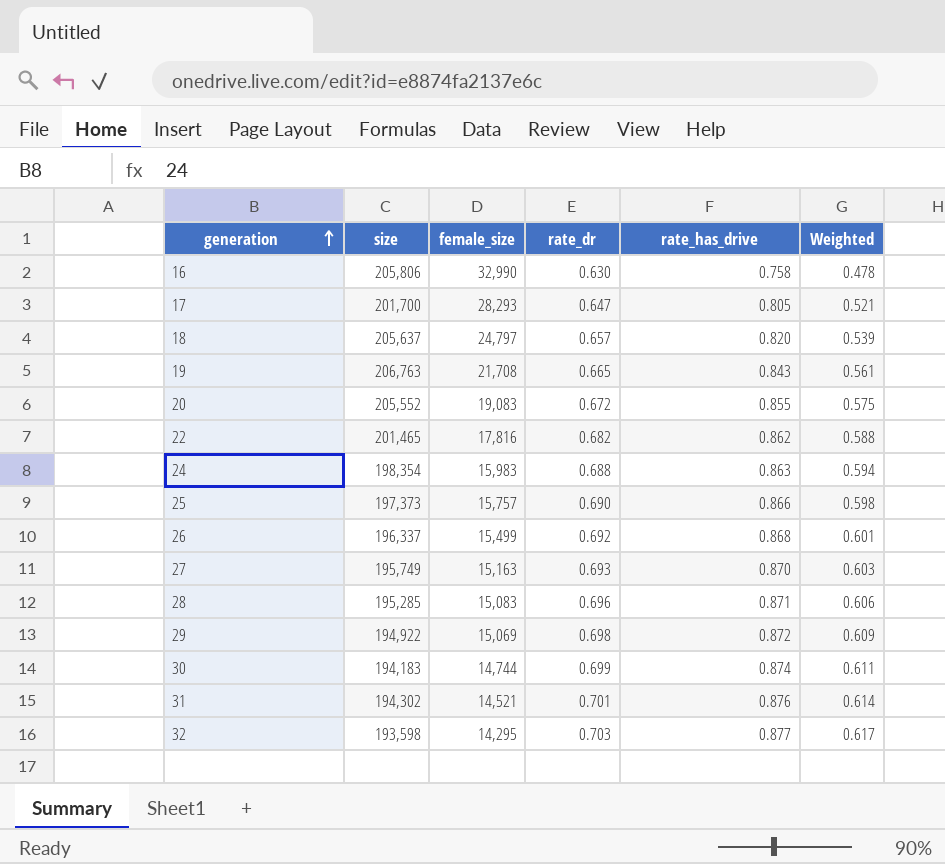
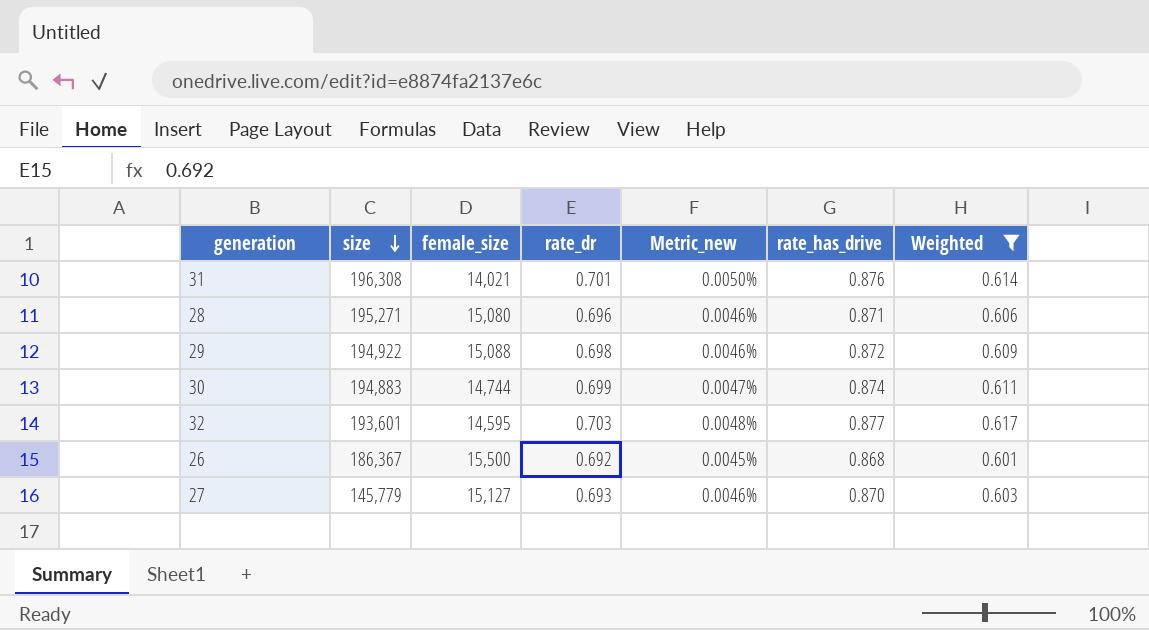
filter: none -> Weighted >= 0.601
row order: generation ascending -> size descending
column Metric_new | formula: none -> [rate_dr] / [female_size]
31 | size: 194,302 -> 196,308
31 | female_size: 14,521 -> 14,021
28 | size: 195,285 -> 195,271
28 | female_size: 15,083 -> 15,080
29 | female_size: 15,069 -> 15,088
30 | size: 194,183 -> 194,883
32 | size: 193,598 -> 193,601
32 | female_size: 14,295 -> 14,595
26 | size: 196,337 -> 186,367
26 | female_size: 15,499 -> 15,500
27 | size: 195,749 -> 145,779
27 | female_size: 15,163 -> 15,127

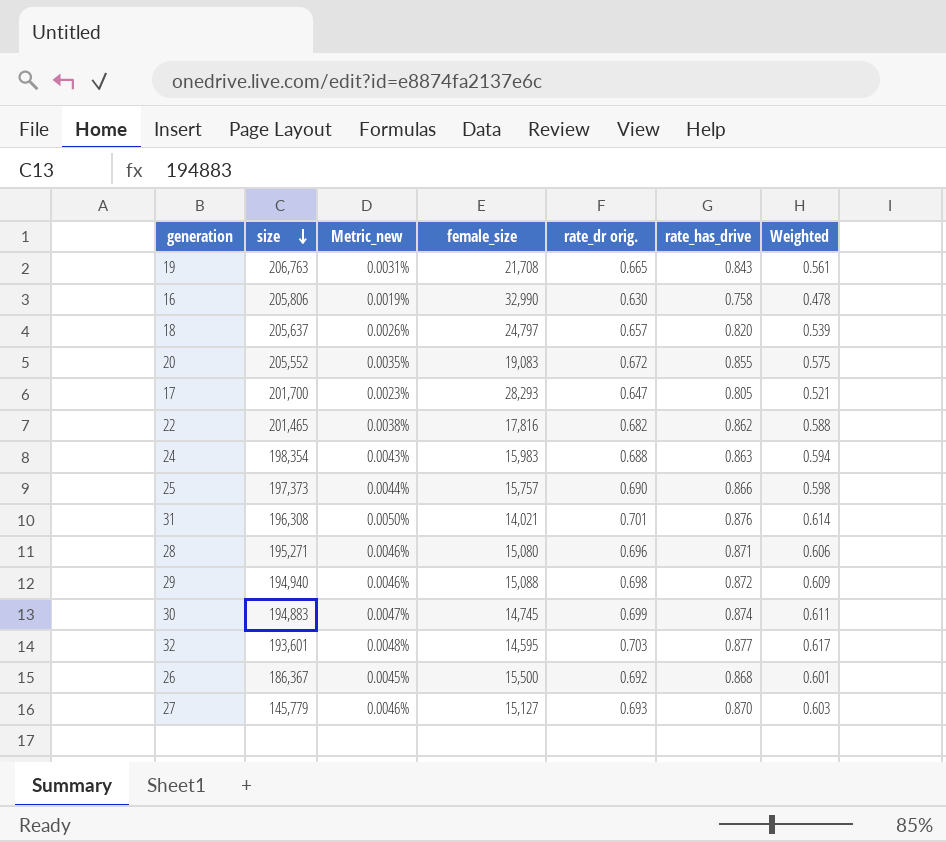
filter: Weighted >= 0.601 -> none
column Metric_new | position: 5 -> 3
column name: rate_dr -> rate_dr orig.
29 | size: 194,922 -> 194,940
30 | female_size: 14,744 -> 14,745

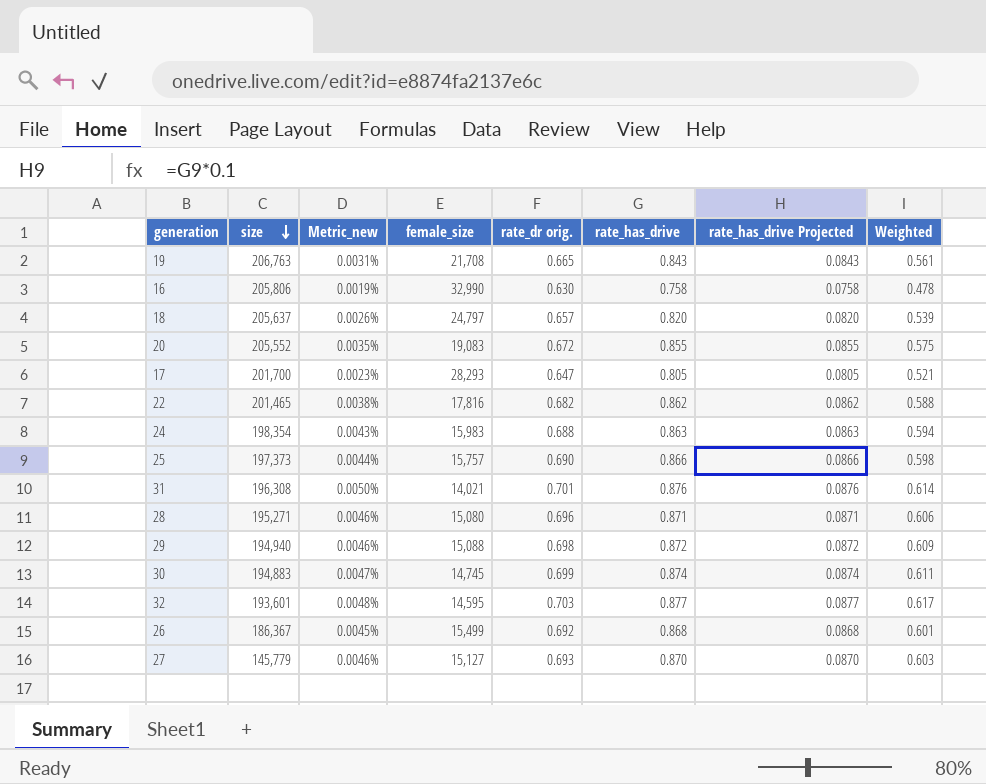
column rate_has_drive Projected | formula: none -> [rate_has_drive] * 0.1
26 | female_size: 15,500 -> 15,499

